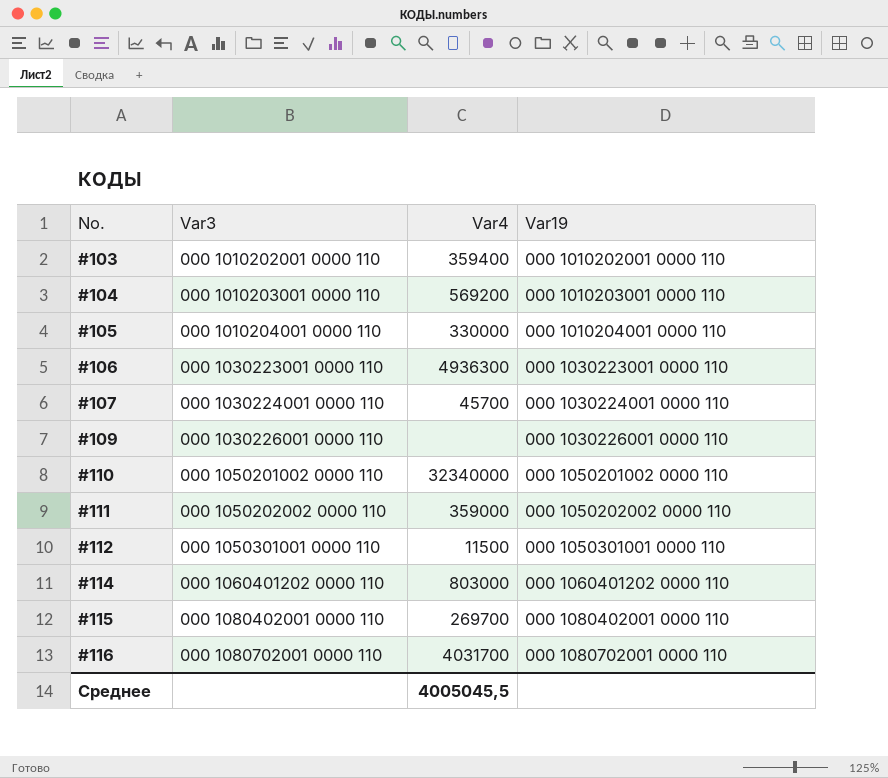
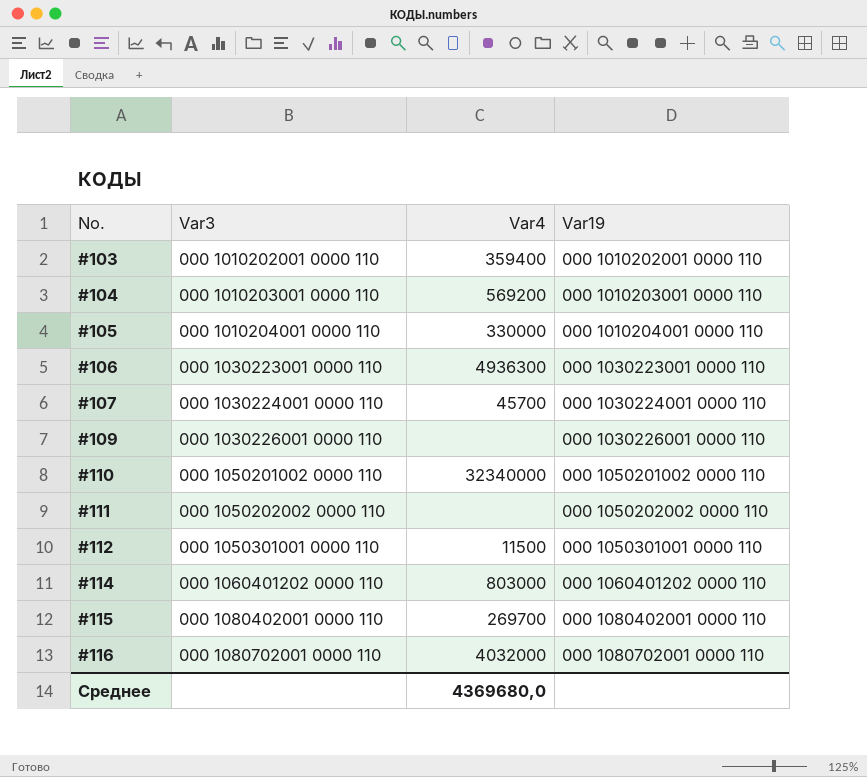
#111 | Var4: 359000 -> none
#116 | Var4: 4031700 -> 4032000
Среднее | Var4: 4005045,5 -> 4369680,0

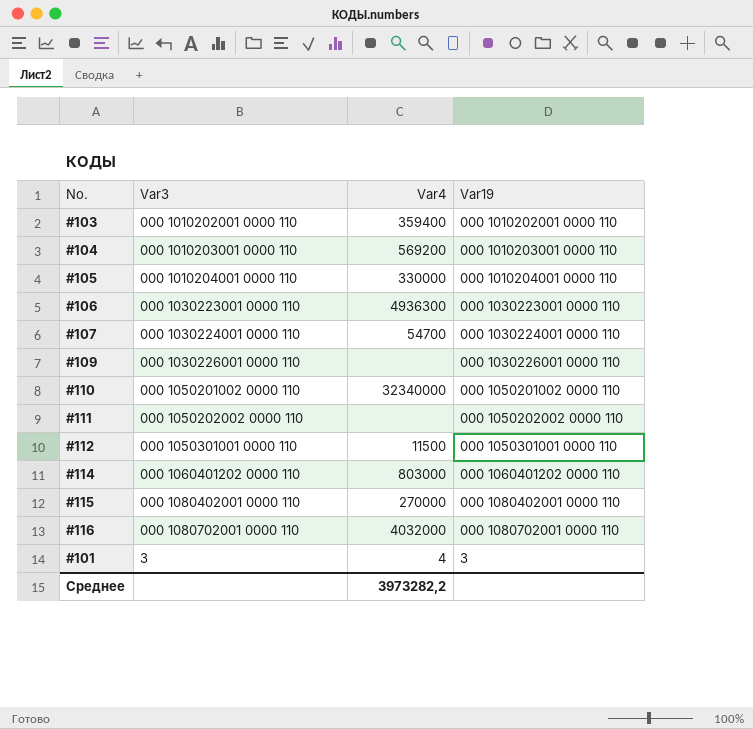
#107 | Var4: 45700 -> 54700
#115 | Var4: 269700 -> 270000
row #101: none -> 3 | 4 | 3
Среднее | Var4: 4369680,0 -> 3973282,2

